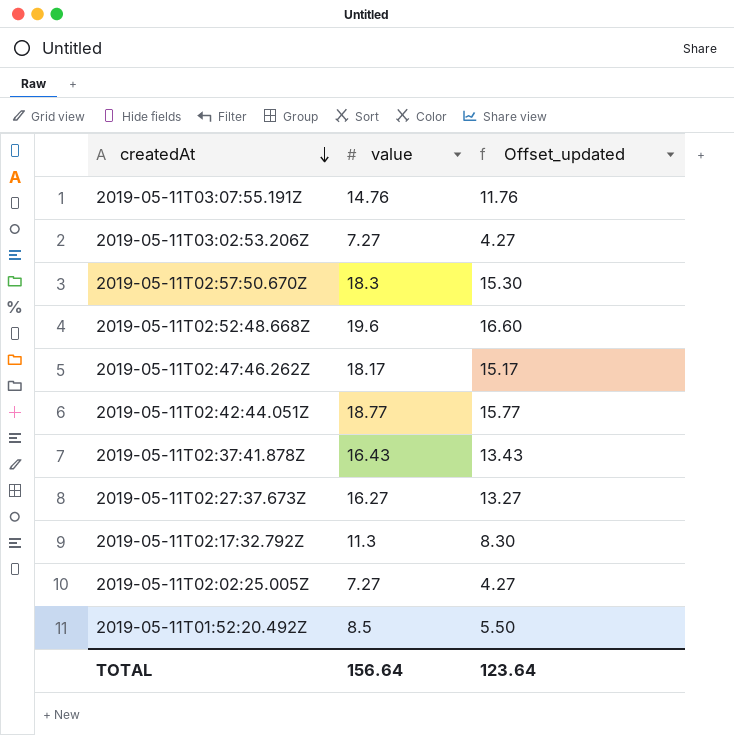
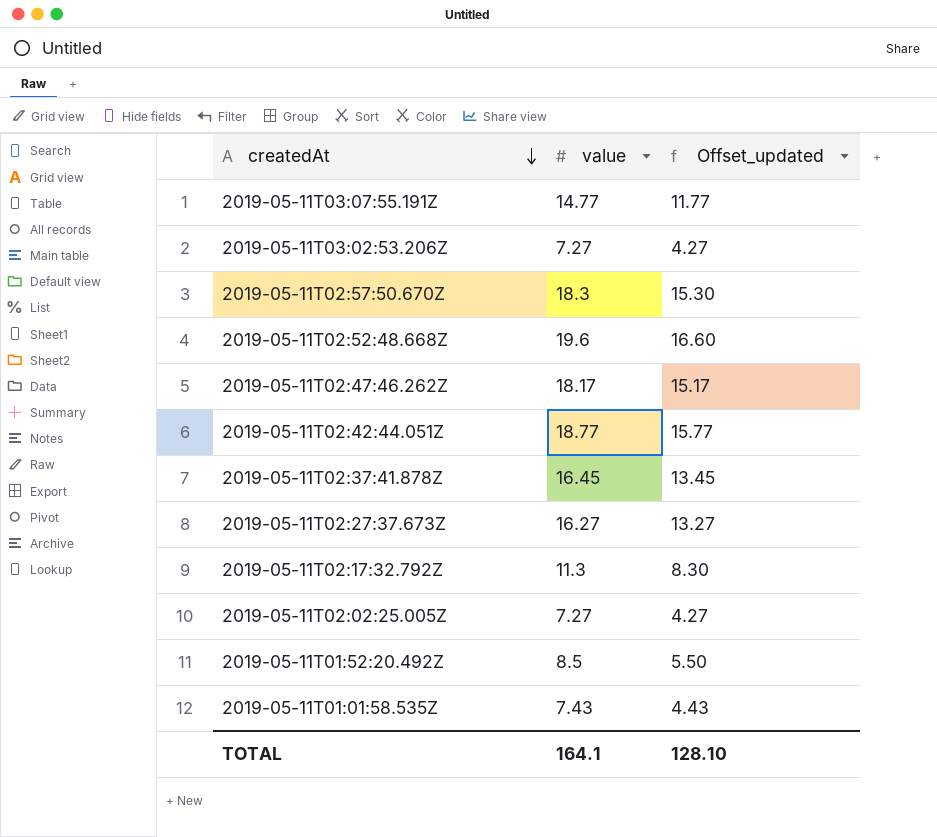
2019-05-11T03:07:55.191Z | value: 14.76 -> 14.77
2019-05-11T03:07:55.191Z | Offset_updated: 11.76 -> 11.77
2019-05-11T02:37:41.878Z | value: 16.43 -> 16.45
2019-05-11T02:37:41.878Z | Offset_updated: 13.43 -> 13.45
row 2019-05-11T01:01:58.535Z: none -> 7.43 | 4.43
TOTAL | value: 156.64 -> 164.1
TOTAL | Offset_updated: 123.64 -> 128.10

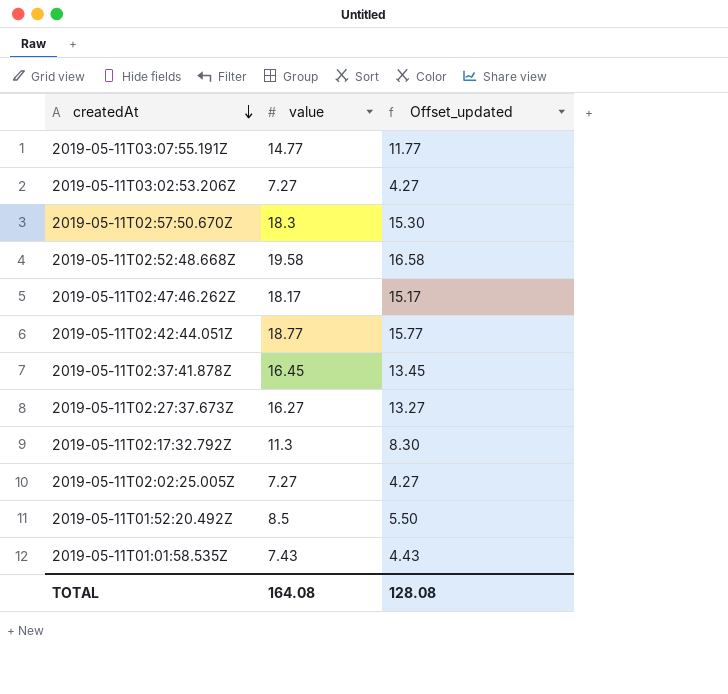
2019-05-11T02:52:48.668Z | value: 19.6 -> 19.58
2019-05-11T02:52:48.668Z | Offset_updated: 16.60 -> 16.58
TOTAL | value: 164.1 -> 164.08
TOTAL | Offset_updated: 128.10 -> 128.08

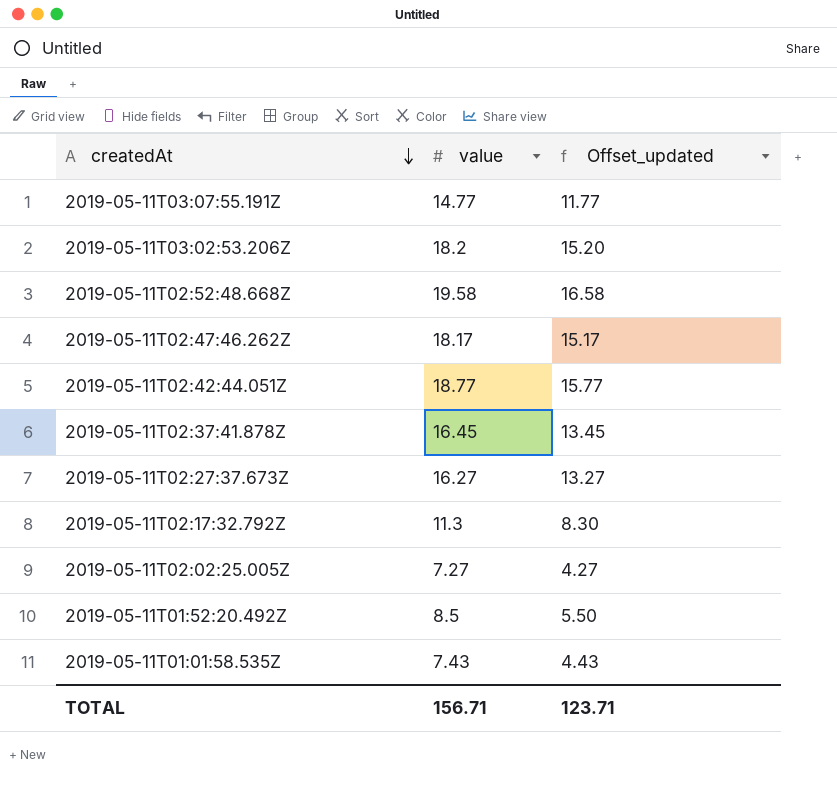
row 2019-05-11T02:57:50.670Z: 18.3 | 15.30 -> none
2019-05-11T03:02:53.206Z | value: 7.27 -> 18.2
2019-05-11T03:02:53.206Z | Offset_updated: 4.27 -> 15.20
TOTAL | value: 164.08 -> 156.71
TOTAL | Offset_updated: 128.08 -> 123.71

